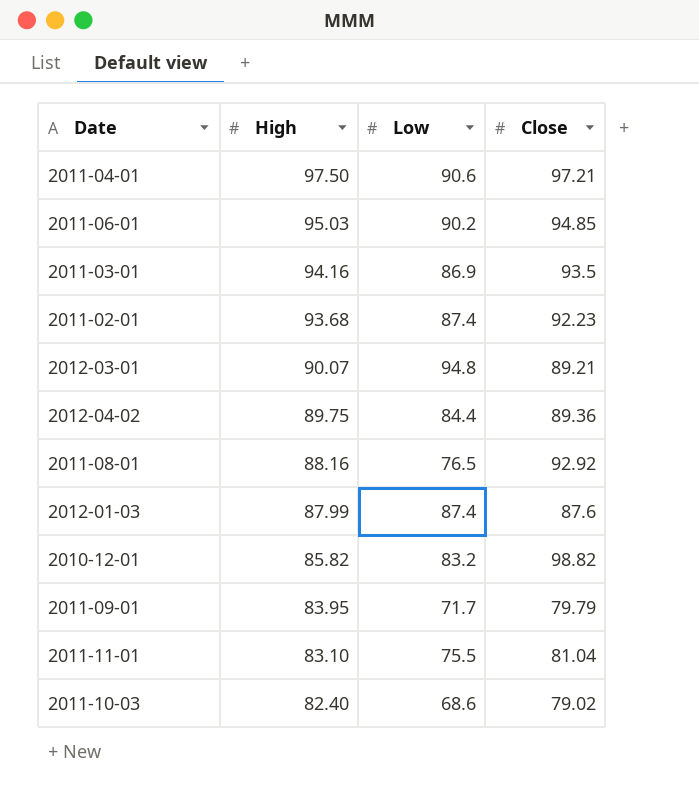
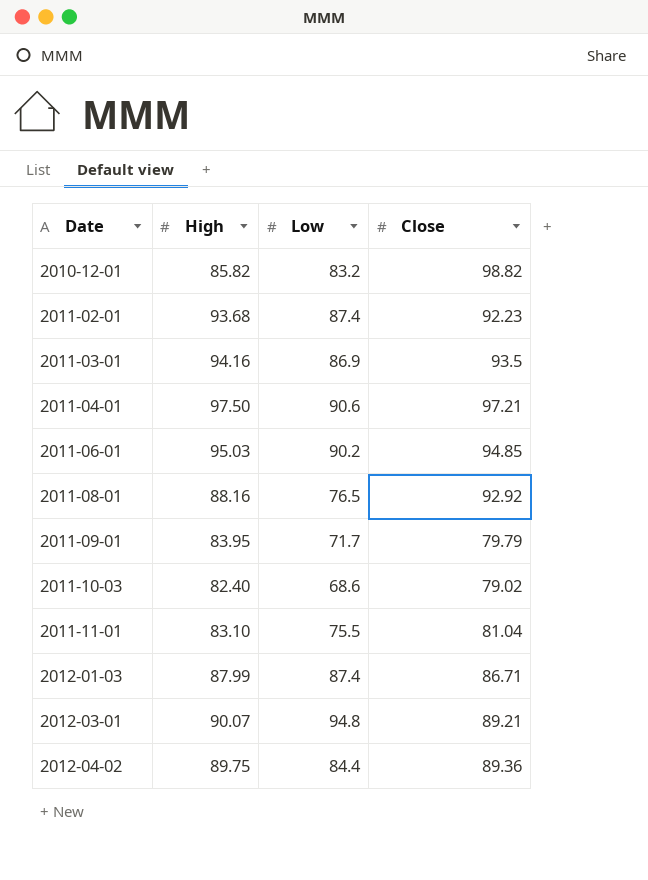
row order: High descending -> Date ascending
2012-01-03 | Close: 87.6 -> 86.71

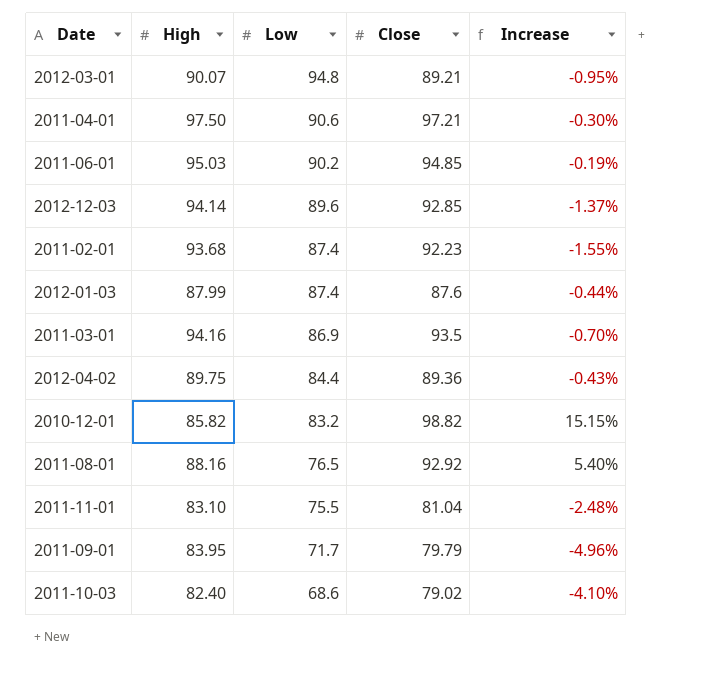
row order: Date ascending -> Low descending
column Increase | formula: none -> ([Close] - [High]) / [High]
row 2012-12-03: none -> 94.14 | 89.6 | 92.85 | -1.37%
2012-01-03 | Close: 86.71 -> 87.6

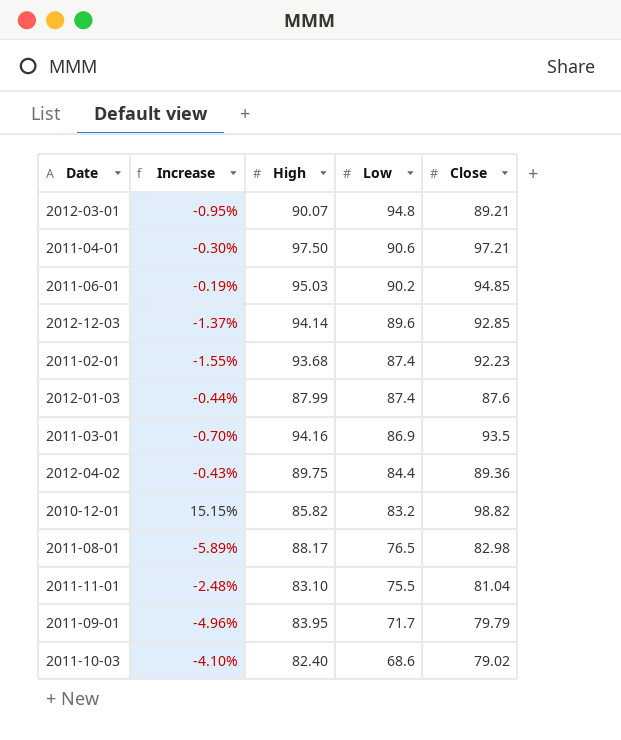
column Increase | position: 5 -> 2
2011-08-01 | Increase: 5.40% -> -5.89%
2011-08-01 | High: 88.16 -> 88.17
2011-08-01 | Close: 92.92 -> 82.98

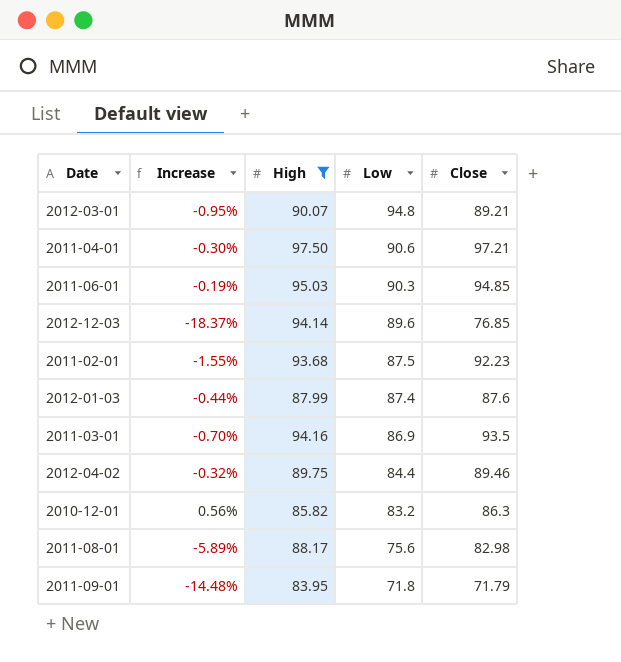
filter: none -> High >= 83.95
2011-06-01 | Low: 90.2 -> 90.3
2012-12-03 | Increase: -1.37% -> -18.37%
2012-12-03 | Close: 92.85 -> 76.85
2011-02-01 | Low: 87.4 -> 87.5
2012-04-02 | Increase: -0.43% -> -0.32%
2012-04-02 | Close: 89.36 -> 89.46
2010-12-01 | Increase: 15.15% -> 0.56%
2010-12-01 | Close: 98.82 -> 86.3
2011-08-01 | Low: 76.5 -> 75.6
2011-09-01 | Increase: -4.96% -> -14.48%
2011-09-01 | Low: 71.7 -> 71.8
2011-09-01 | Close: 79.79 -> 71.79

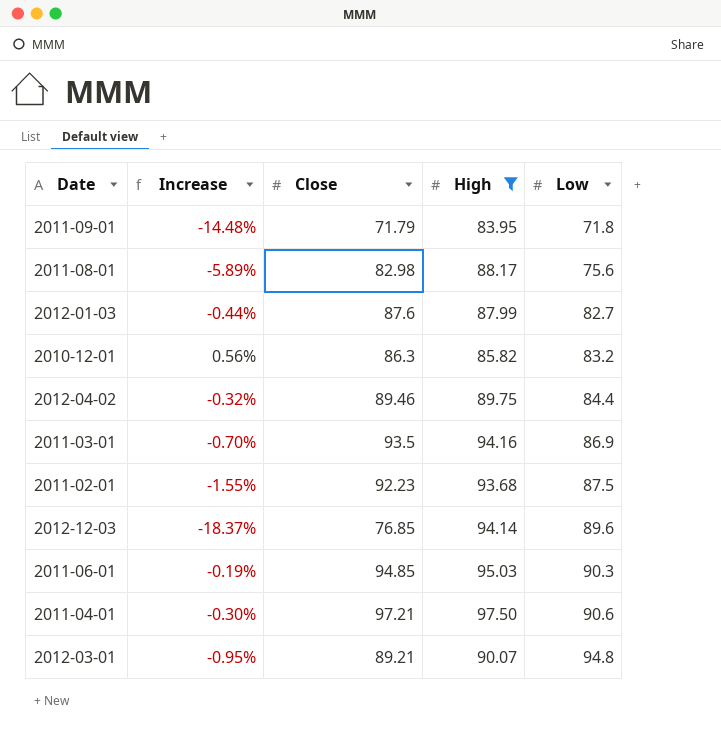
row order: Low descending -> Low ascending
column Close | position: 5 -> 3
2012-01-03 | Low: 87.4 -> 82.7

